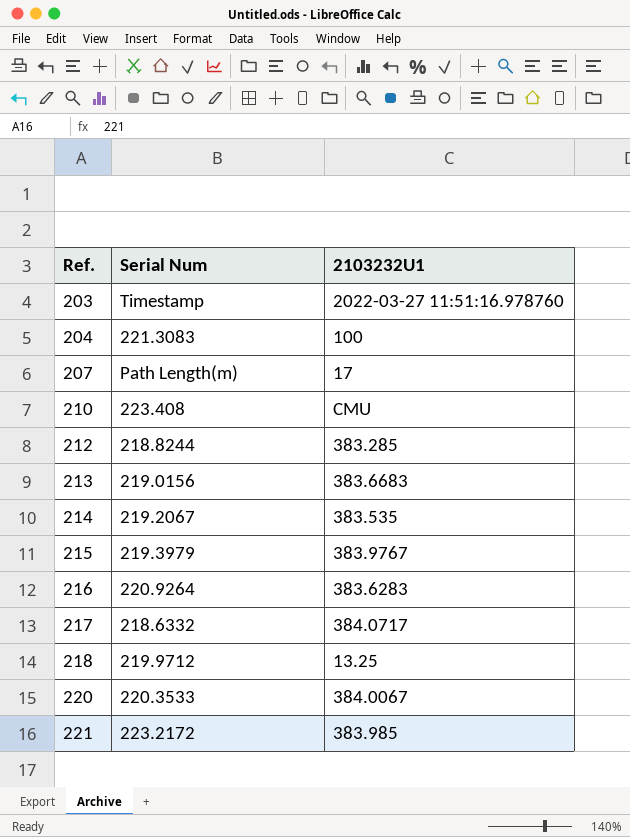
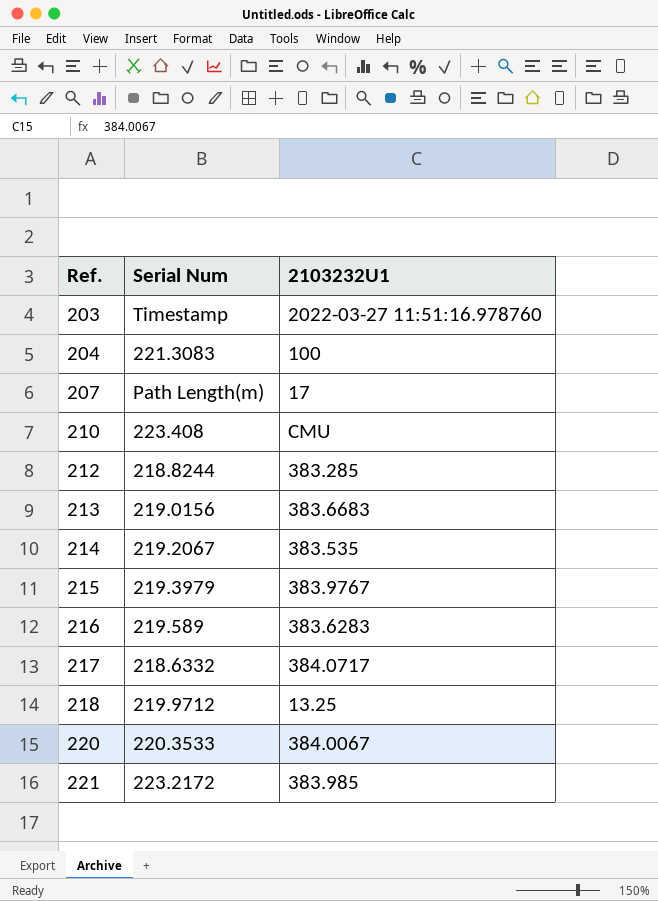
216 | Serial Num: 220.9264 -> 219.589

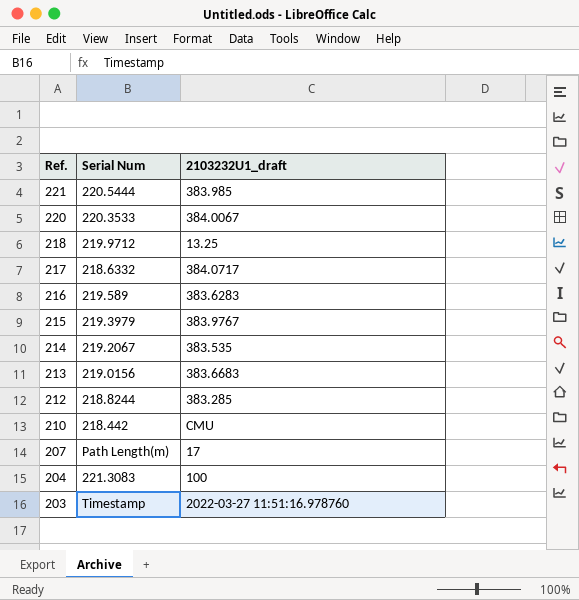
row order: Ref. ascending -> Ref. descending
column name: 2103232U1 -> 2103232U1_draft
221 | Serial Num: 223.2172 -> 220.5444
210 | Serial Num: 223.408 -> 218.442

